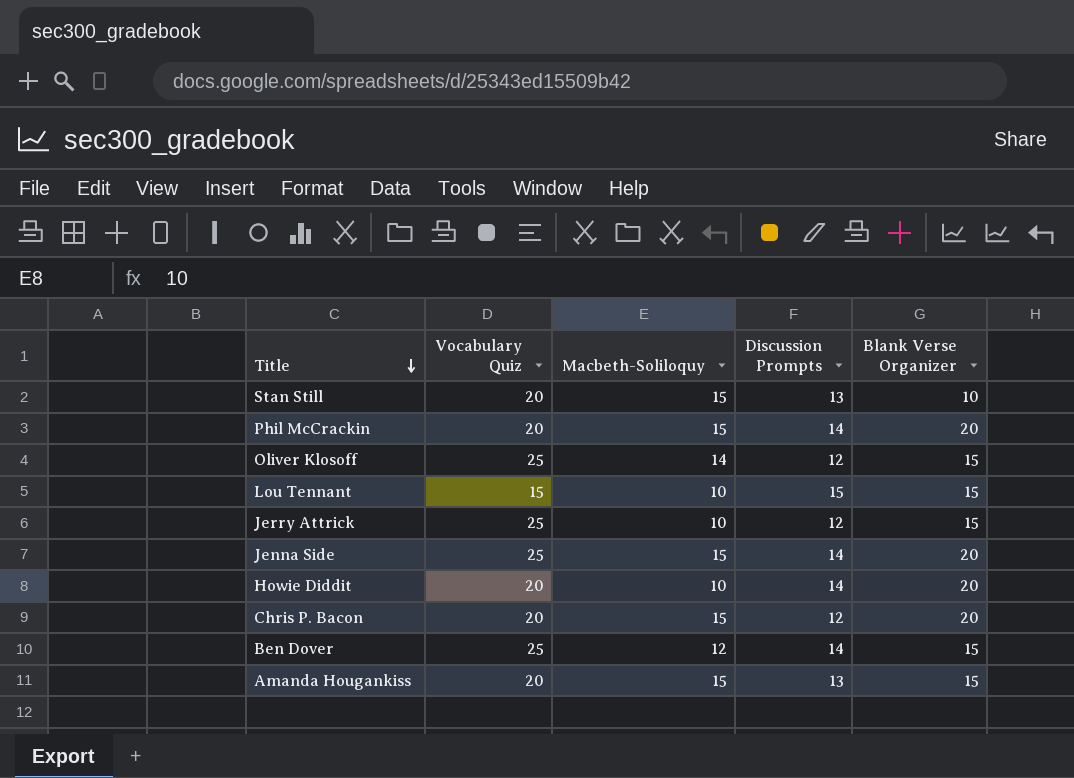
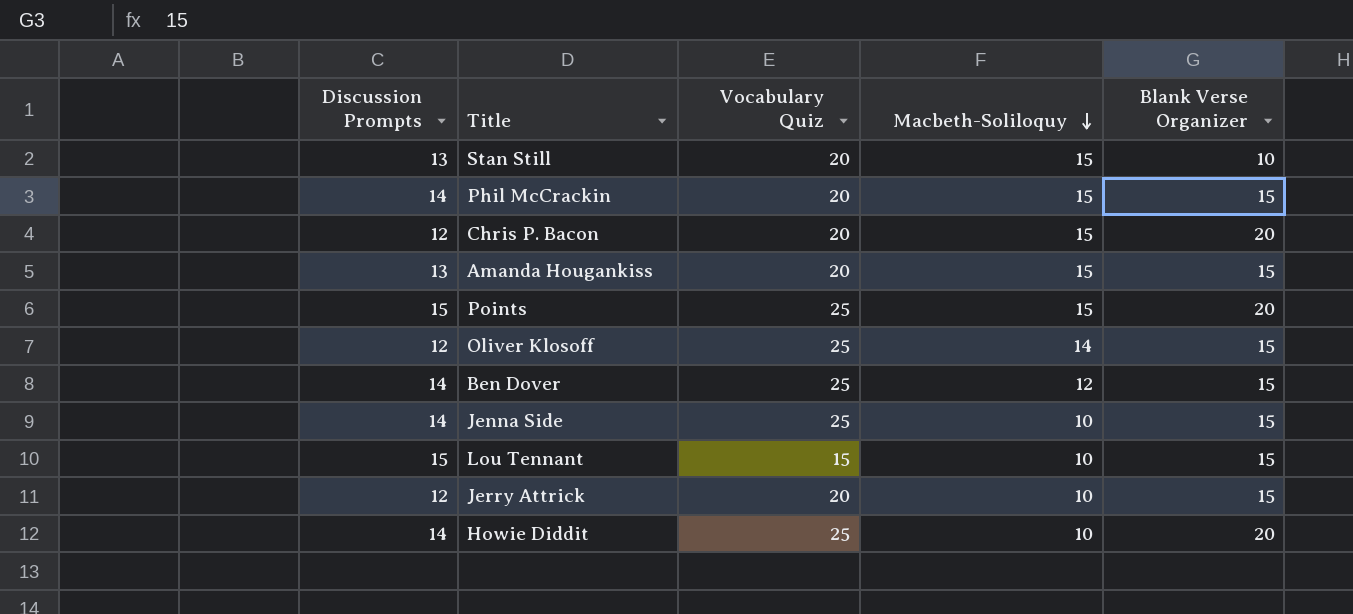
row order: Title descending -> Macbeth-Soliloquy descending
column Discussion Prompts | position: 4 -> 1
Phil McCrackin | Blank Verse Organizer: 20 -> 15
row Points: none -> 15 | 25 | 15 | 20
Jenna Side | Macbeth-Soliloquy: 15 -> 10
Jenna Side | Blank Verse Organizer: 20 -> 15
Jerry Attrick | Vocabulary Quiz: 25 -> 20
Howie Diddit | Vocabulary Quiz: 20 -> 25

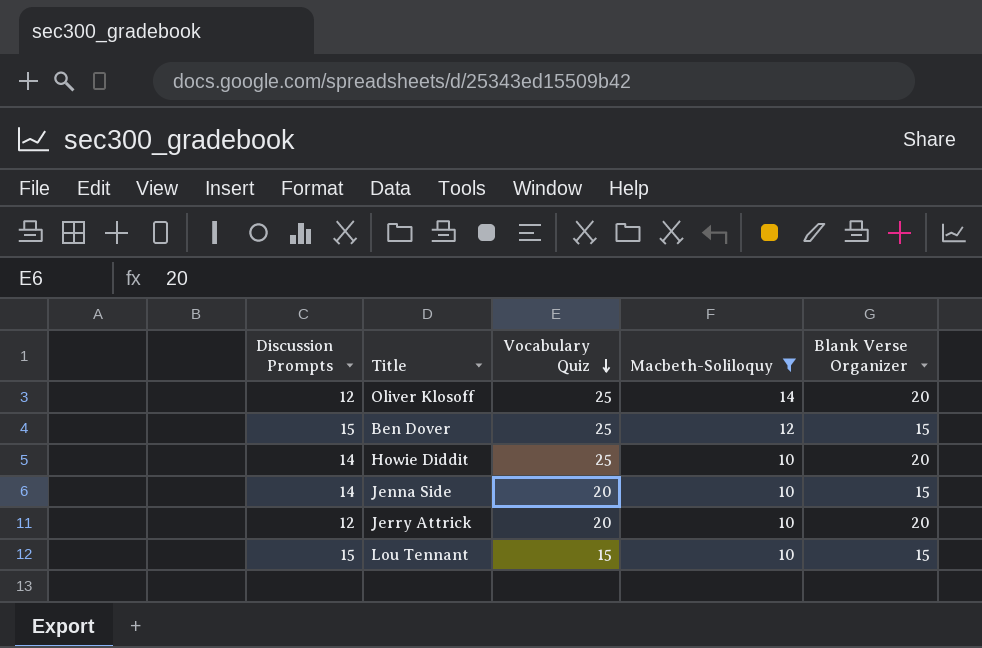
filter: none -> Macbeth-Soliloquy != 15
row order: Macbeth-Soliloquy descending -> Vocabulary Quiz descending
Oliver Klosoff | Blank Verse Organizer: 15 -> 20
Ben Dover | Discussion Prompts: 14 -> 15
Jenna Side | Vocabulary Quiz: 25 -> 20
Jerry Attrick | Blank Verse Organizer: 15 -> 20

